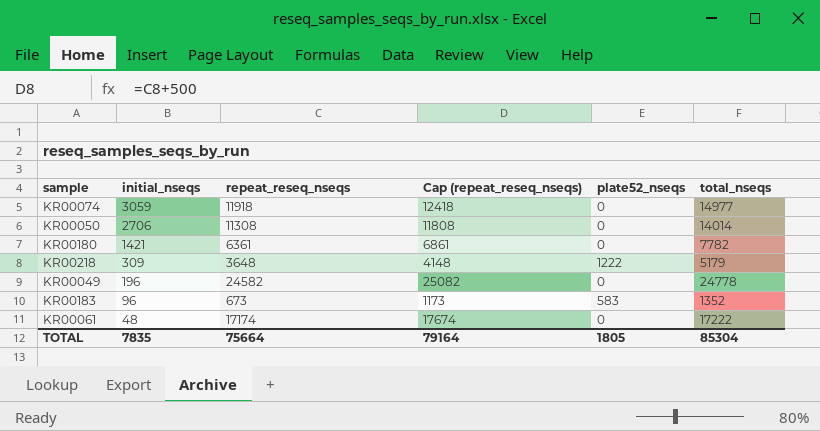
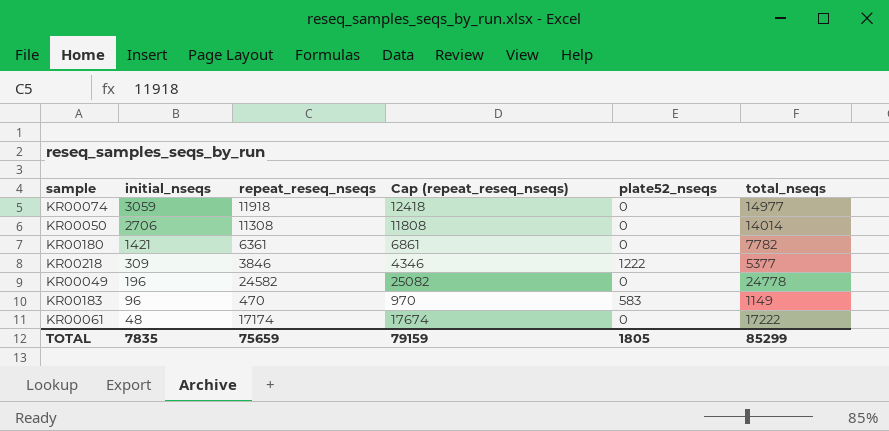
KR00218 | repeat_reseq_nseqs: 3648 -> 3846
KR00218 | Cap (repeat_reseq_nseqs): 4148 -> 4346
KR00218 | total_nseqs: 5179 -> 5377
KR00183 | repeat_reseq_nseqs: 673 -> 470
KR00183 | Cap (repeat_reseq_nseqs): 1173 -> 970
KR00183 | total_nseqs: 1352 -> 1149
TOTAL | repeat_reseq_nseqs: 75664 -> 75659
TOTAL | Cap (repeat_reseq_nseqs): 79164 -> 79159
TOTAL | total_nseqs: 85304 -> 85299

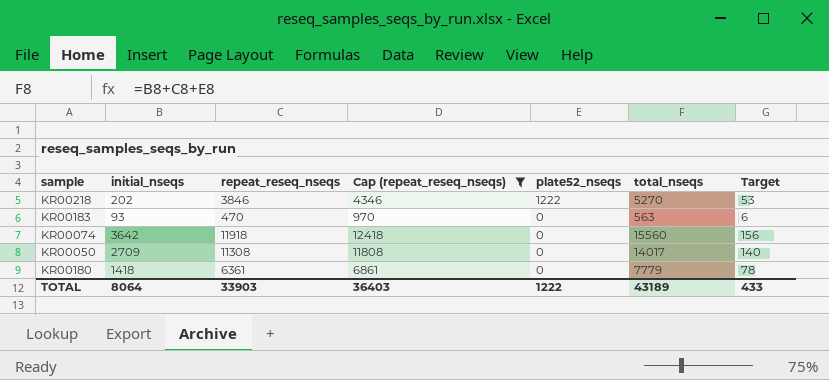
filter: none -> Cap (repeat_reseq_nseqs) <= 12418
row order: initial_nseqs descending -> plate52_nseqs descending
column Target | formula: none -> [total_nseqs] * 0.01
KR00218 | initial_nseqs: 309 -> 202
KR00218 | total_nseqs: 5377 -> 5270
KR00183 | initial_nseqs: 96 -> 93
KR00183 | plate52_nseqs: 583 -> 0
KR00183 | total_nseqs: 1149 -> 563
KR00074 | initial_nseqs: 3059 -> 3642
KR00074 | total_nseqs: 14977 -> 15560
KR00050 | initial_nseqs: 2706 -> 2709
KR00050 | total_nseqs: 14014 -> 14017
KR00180 | initial_nseqs: 1421 -> 1418
KR00180 | total_nseqs: 7782 -> 7779
TOTAL | initial_nseqs: 7835 -> 8064
TOTAL | repeat_reseq_nseqs: 75659 -> 33903
TOTAL | Cap (repeat_reseq_nseqs): 79159 -> 36403
TOTAL | plate52_nseqs: 1805 -> 1222
TOTAL | total_nseqs: 85299 -> 43189

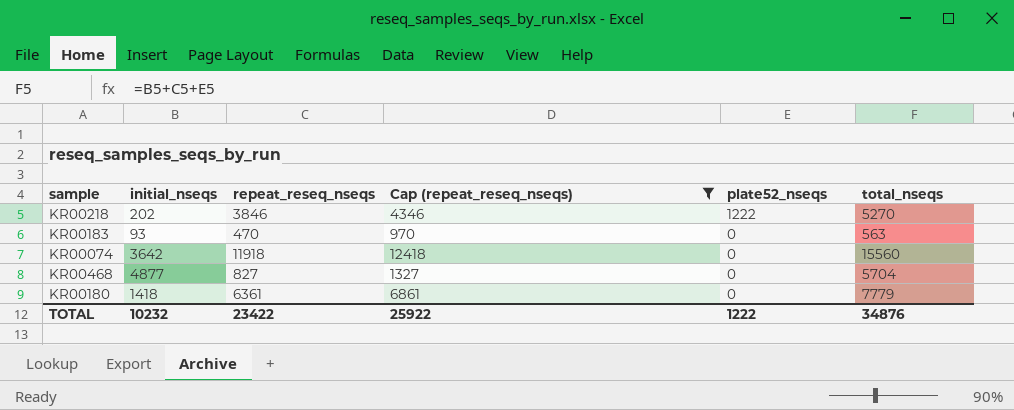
column Target | formula: [total_nseqs] * 0.01 -> none
row KR00050: 2709 | 11308 | 11808 | 0 | 14017 | 140 -> none
row KR00468: none -> 4877 | 827 | 1327 | 0 | 5704
TOTAL | initial_nseqs: 8064 -> 10232
TOTAL | repeat_reseq_nseqs: 33903 -> 23422
TOTAL | Cap (repeat_reseq_nseqs): 36403 -> 25922
TOTAL | total_nseqs: 43189 -> 34876

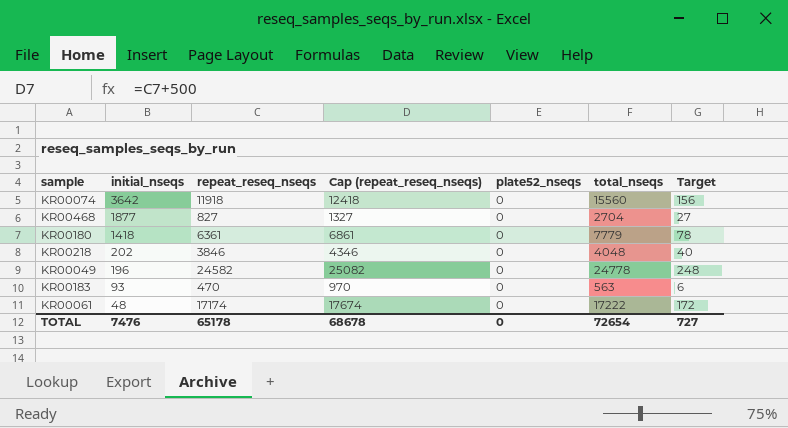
filter: Cap (repeat_reseq_nseqs) <= 12418 -> none
row order: plate52_nseqs descending -> initial_nseqs descending
column Target | formula: none -> [total_nseqs] * 0.01
KR00468 | initial_nseqs: 4877 -> 1877
KR00468 | total_nseqs: 5704 -> 2704
KR00218 | plate52_nseqs: 1222 -> 0
KR00218 | total_nseqs: 5270 -> 4048
TOTAL | initial_nseqs: 10232 -> 7476
TOTAL | repeat_reseq_nseqs: 23422 -> 65178
TOTAL | Cap (repeat_reseq_nseqs): 25922 -> 68678
TOTAL | plate52_nseqs: 1222 -> 0
TOTAL | total_nseqs: 34876 -> 72654

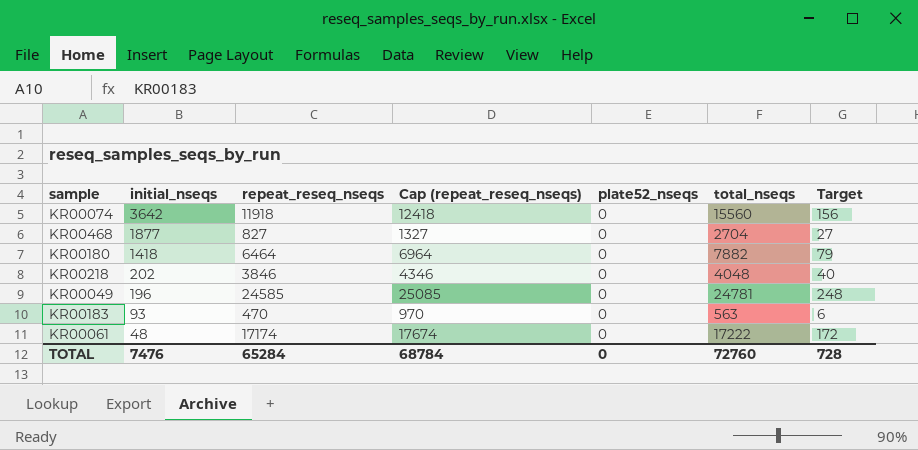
KR00180 | repeat_reseq_nseqs: 6361 -> 6464
KR00180 | Cap (repeat_reseq_nseqs): 6861 -> 6964
KR00180 | total_nseqs: 7779 -> 7882
KR00180 | Target: 78 -> 79
KR00049 | repeat_reseq_nseqs: 24582 -> 24585
KR00049 | Cap (repeat_reseq_nseqs): 25082 -> 25085
KR00049 | total_nseqs: 24778 -> 24781
TOTAL | repeat_reseq_nseqs: 65178 -> 65284
TOTAL | Cap (repeat_reseq_nseqs): 68678 -> 68784
TOTAL | total_nseqs: 72654 -> 72760
TOTAL | Target: 727 -> 728

